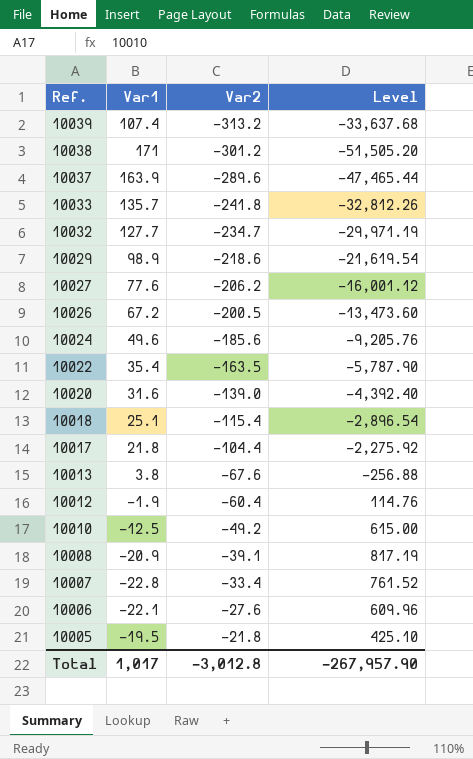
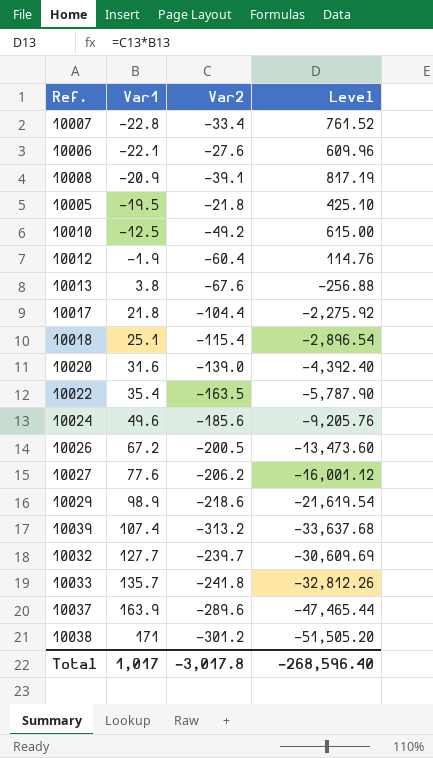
row order: Ref. descending -> Var1 ascending
10032 | Var2: -234.7 -> -239.7
10032 | Level: -29,971.19 -> -30,609.69
Total | Var2: -3,012.8 -> -3,017.8
Total | Level: -267,957.90 -> -268,596.40

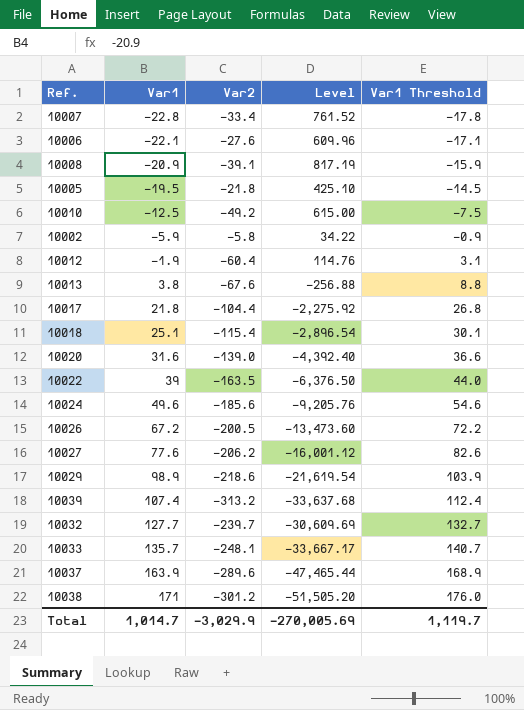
column Var1 Threshold | formula: none -> [Var1] + 5
row 10002: none -> -5.9 | -5.8 | 34.22 | -0.9
10022 | Var1: 35.4 -> 39
10022 | Level: -5,787.90 -> -6,376.50
10033 | Var2: -241.8 -> -248.1
10033 | Level: -32,812.26 -> -33,667.17
Total | Var1: 1,017 -> 1,014.7
Total | Var2: -3,017.8 -> -3,029.9
Total | Level: -268,596.40 -> -270,005.69

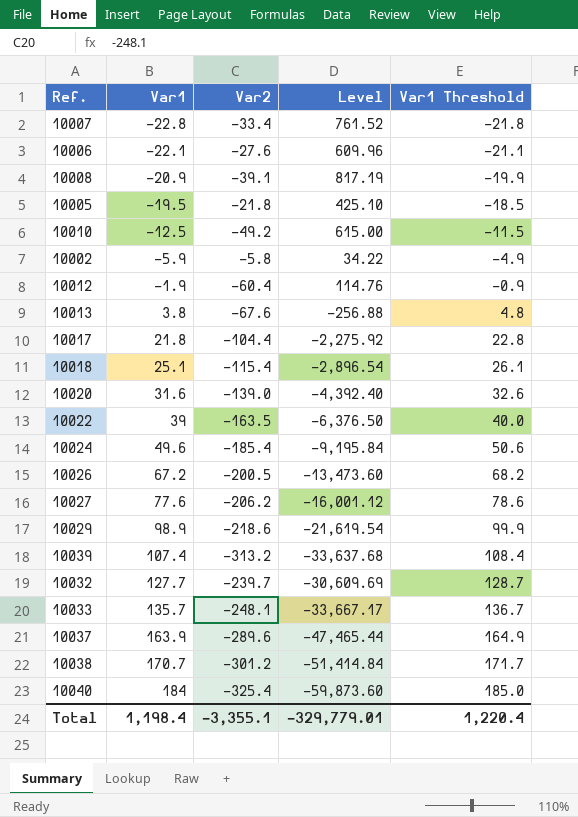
column Var1 Threshold | formula: [Var1] + 5 -> [Var1] + 1
10024 | Var2: -185.6 -> -185.4
10024 | Level: -9,205.76 -> -9,195.84
10038 | Var1: 171 -> 170.7
10038 | Level: -51,505.20 -> -51,414.84
row 10040: none -> 184 | -325.4 | -59,873.60 | 185.0
Total | Var1: 1,014.7 -> 1,198.4
Total | Var2: -3,029.9 -> -3,355.1
Total | Level: -270,005.69 -> -329,779.01
Total | Var1 Threshold: 1,119.7 -> 1,220.4

